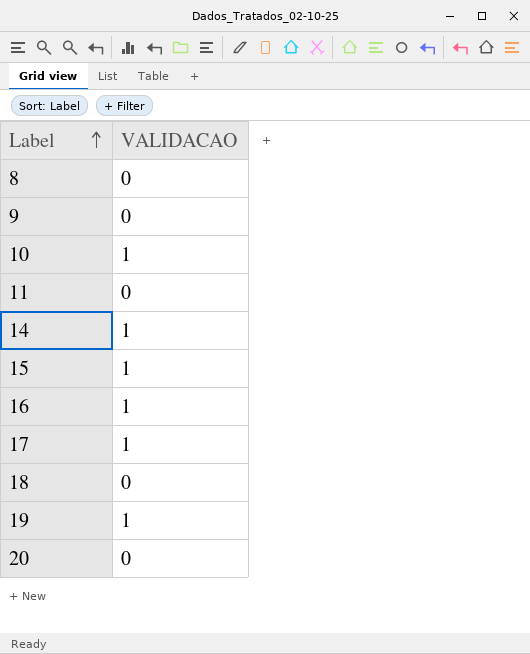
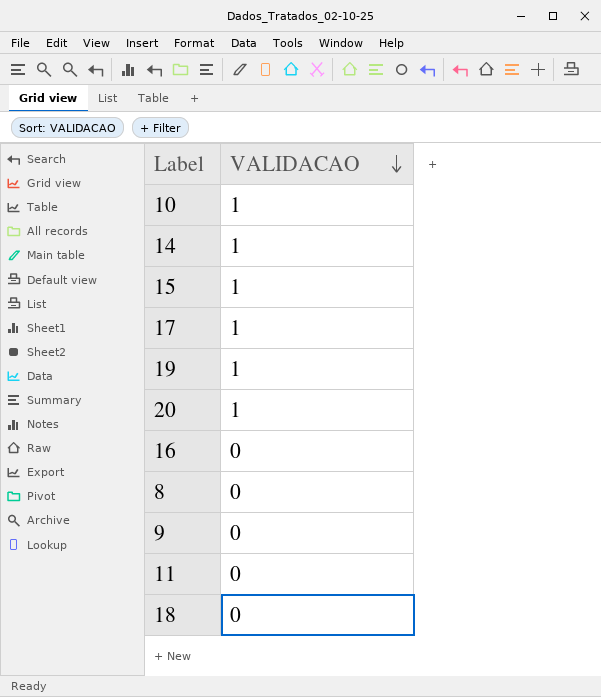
row order: Label ascending -> VALIDACAO descending
20 | VALIDACAO: 0 -> 1
16 | VALIDACAO: 1 -> 0

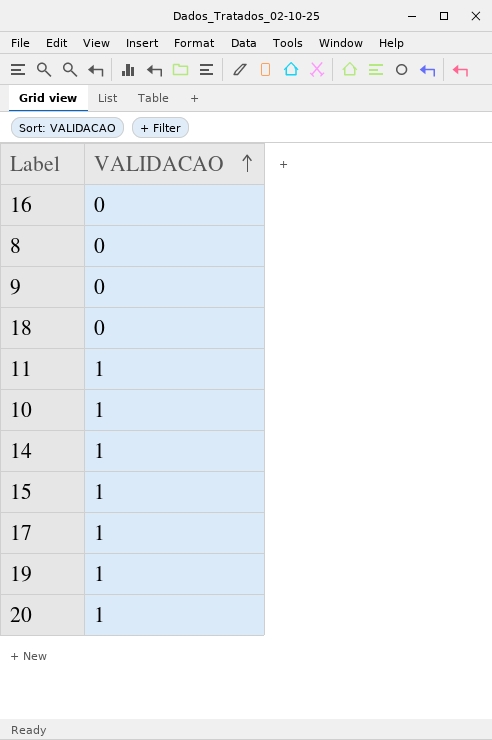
row order: VALIDACAO descending -> VALIDACAO ascending
11 | VALIDACAO: 0 -> 1

